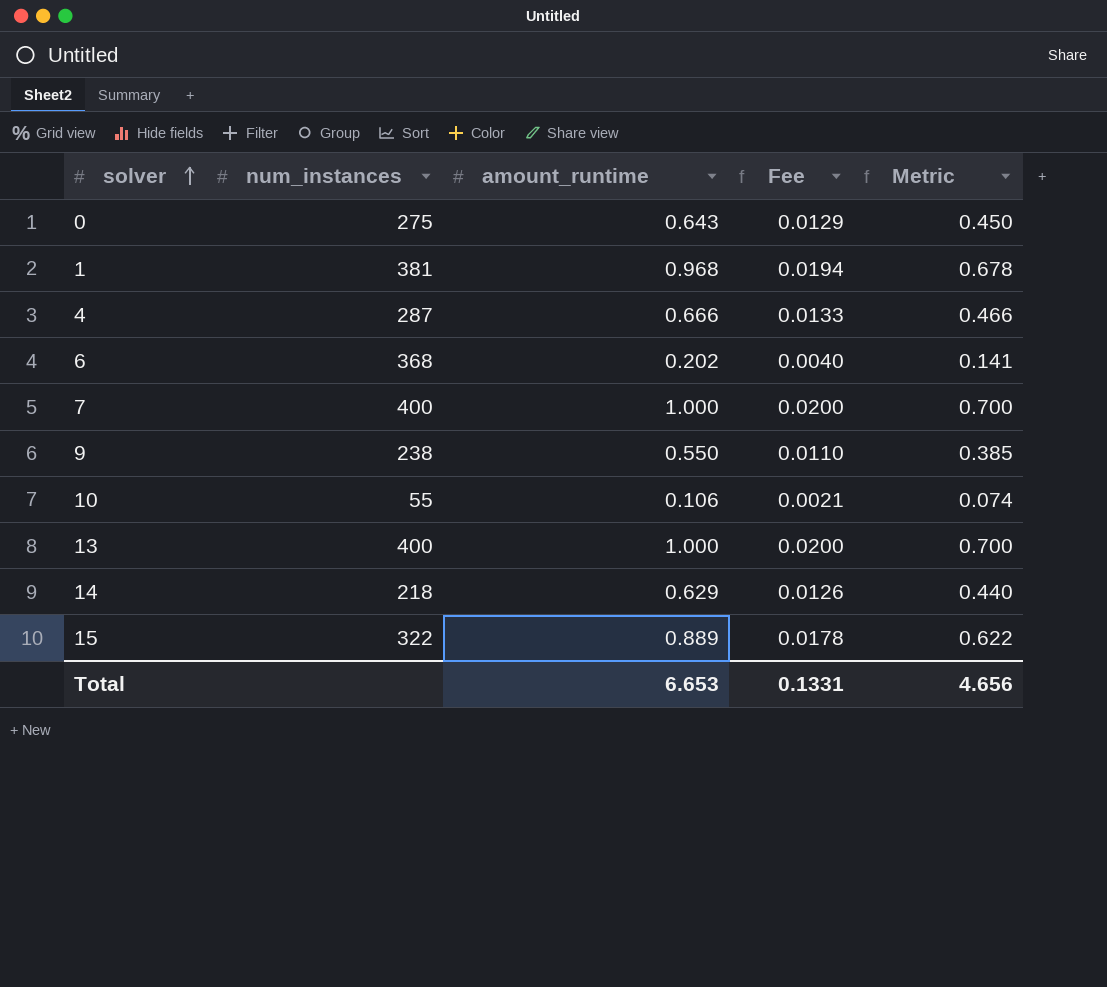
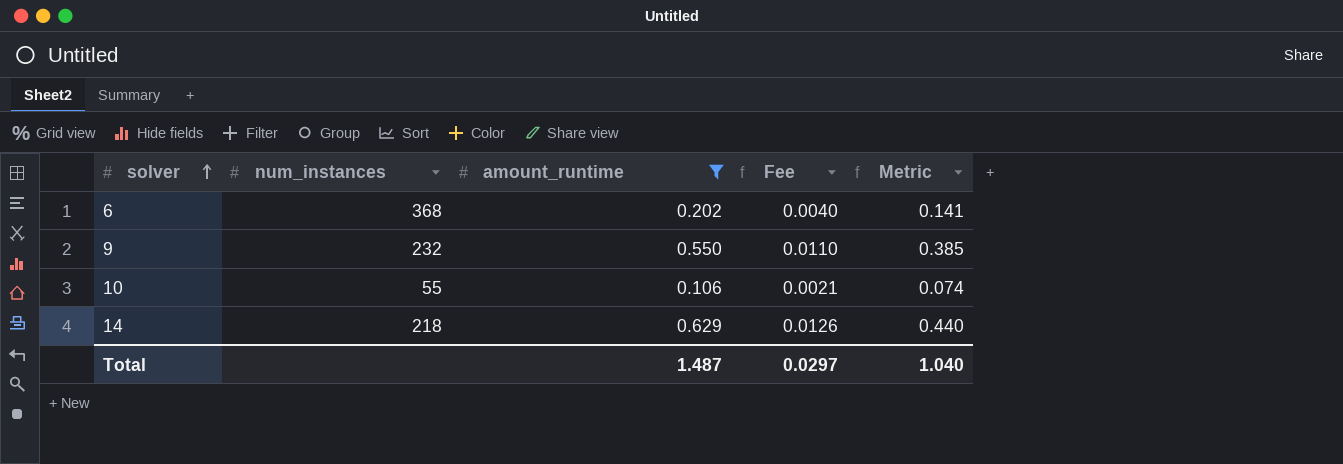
filter: none -> amount_runtime <= 0.629
9 | num_instances: 238 -> 232
Total | amount_runtime: 6.653 -> 1.487
Total | Fee: 0.1331 -> 0.0297
Total | Metric: 4.656 -> 1.040

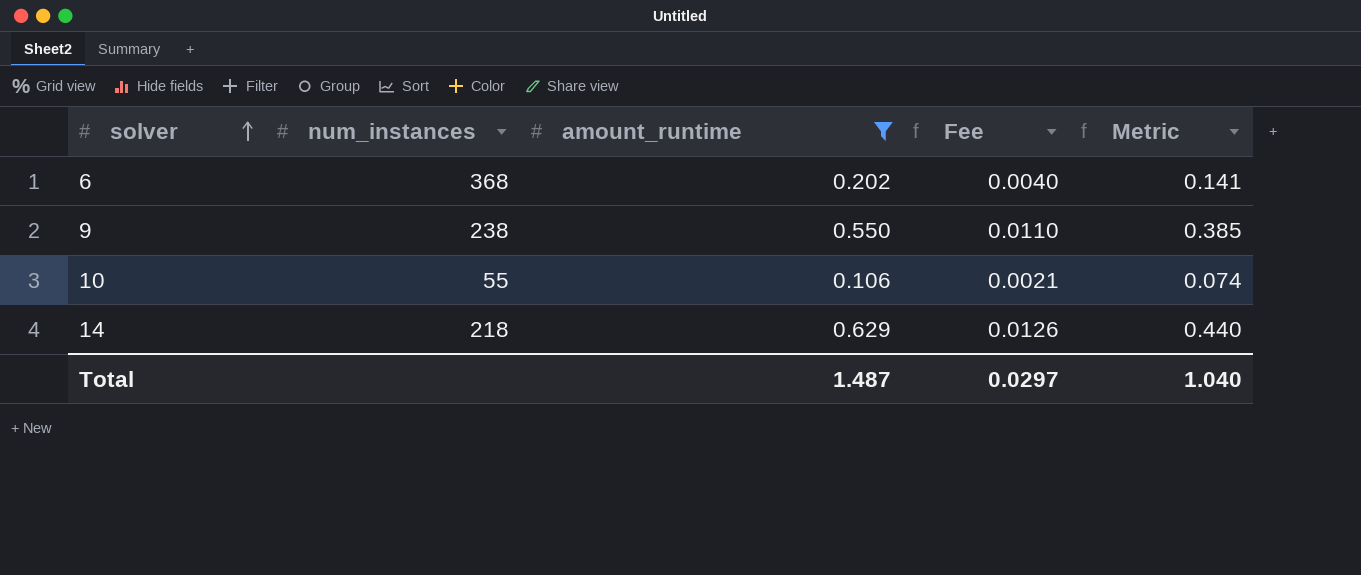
9 | num_instances: 232 -> 238

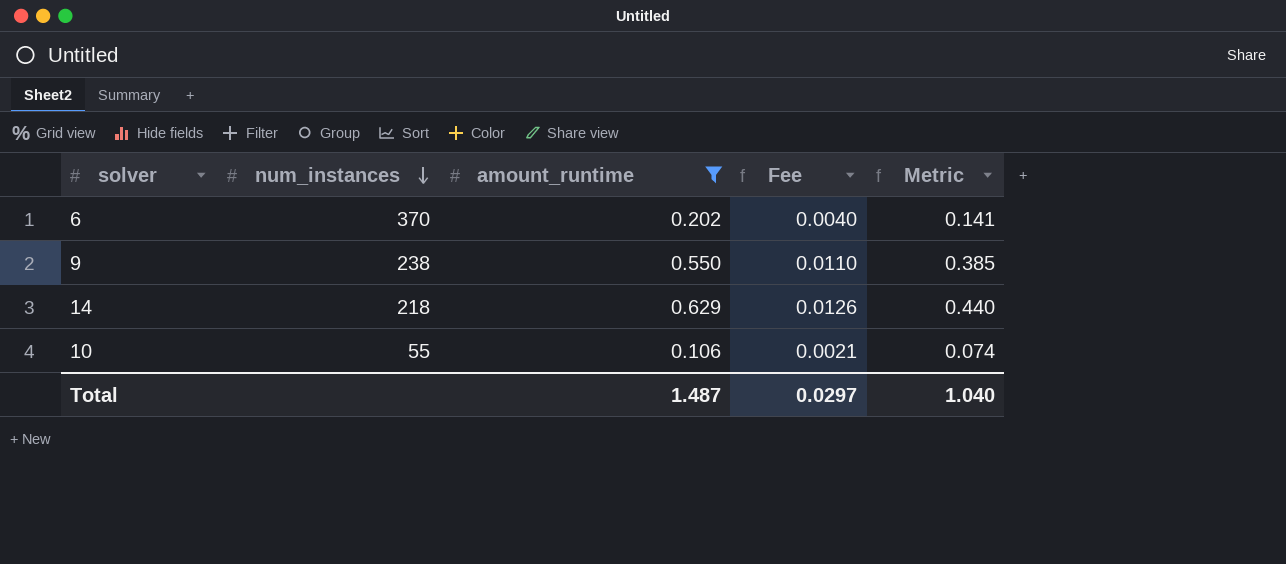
row order: solver ascending -> num_instances descending
6 | num_instances: 368 -> 370

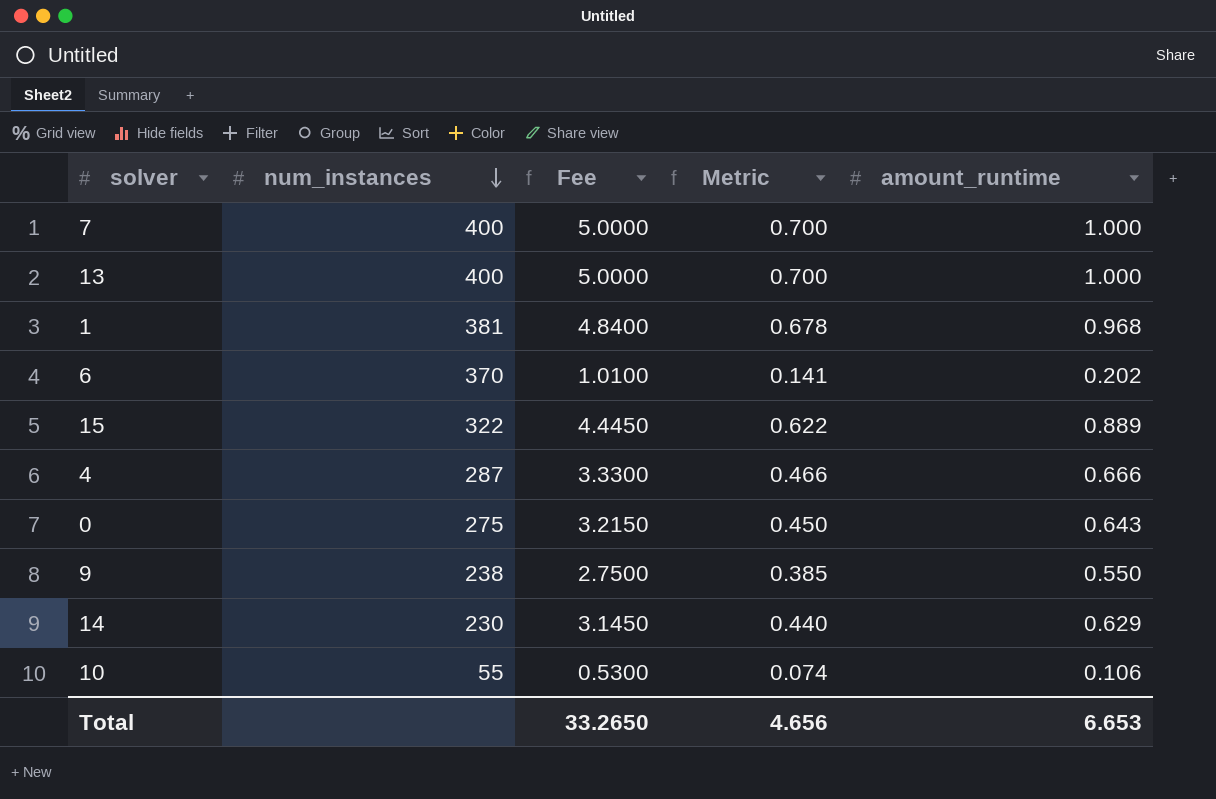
filter: amount_runtime <= 0.629 -> none
column Fee | formula: [amount_runtime] * 0.02 -> [amount_runtime] * 5
column amount_runtime | position: 3 -> 5
14 | num_instances: 218 -> 230
Total | Fee: 0.0297 -> 33.2650
Total | Metric: 1.040 -> 4.656
Total | amount_runtime: 1.487 -> 6.653

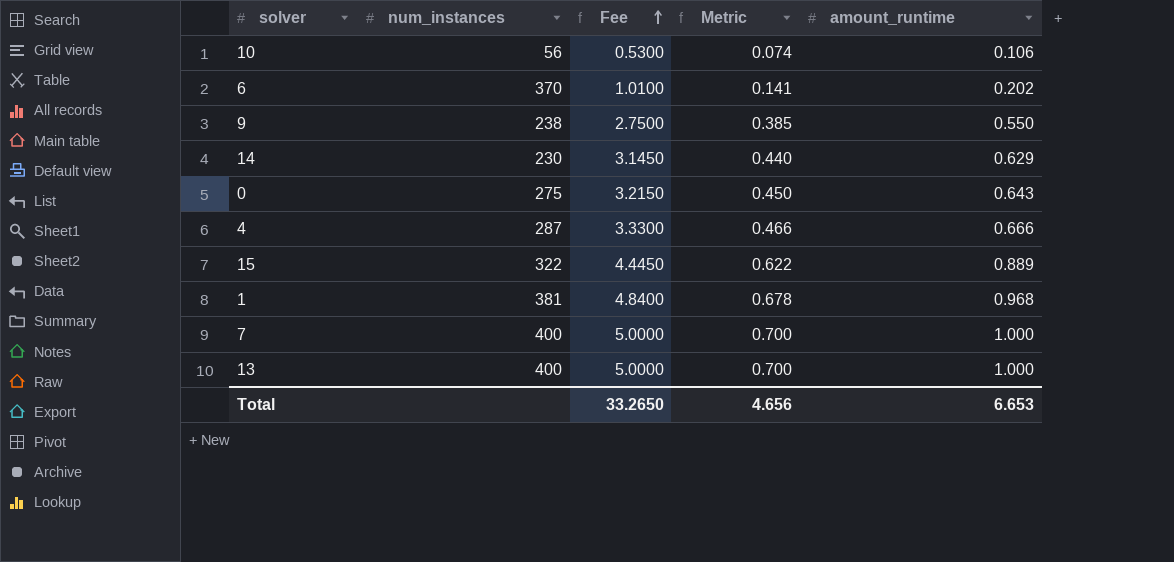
row order: num_instances descending -> Fee ascending
10 | num_instances: 55 -> 56

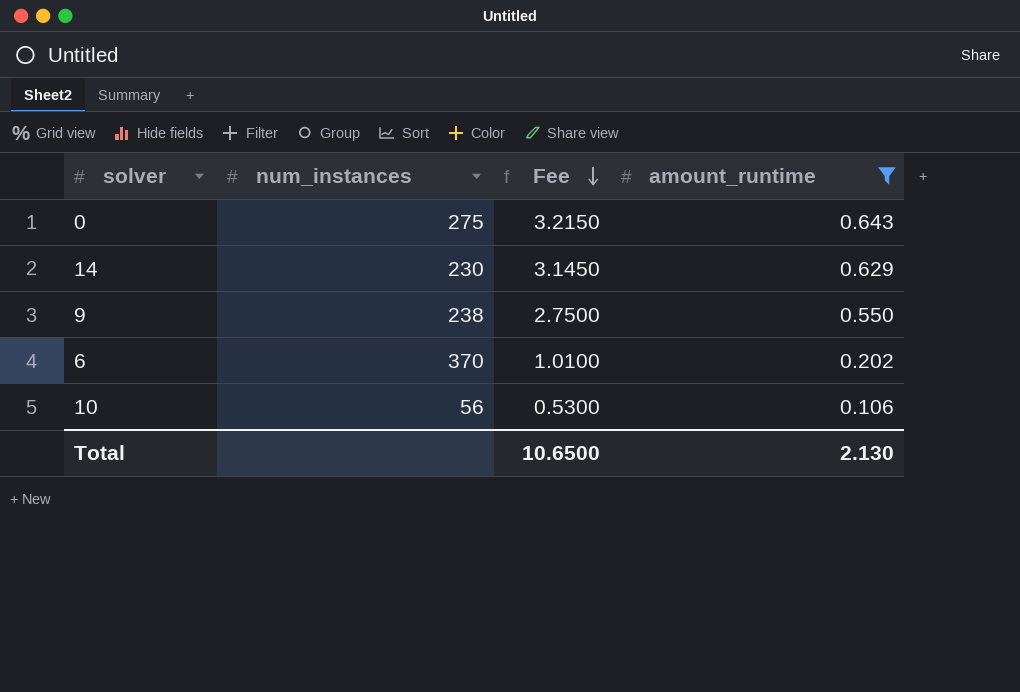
filter: none -> amount_runtime <= 0.643
row order: Fee ascending -> Fee descending
column Metric | formula: [amount_runtime] * 0.7 -> none
Total | Fee: 33.2650 -> 10.6500
Total | amount_runtime: 6.653 -> 2.130

